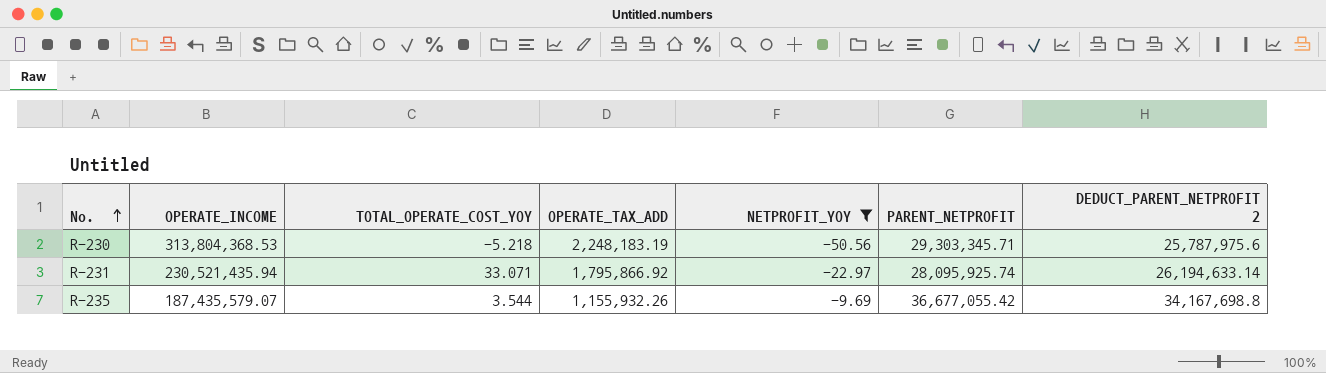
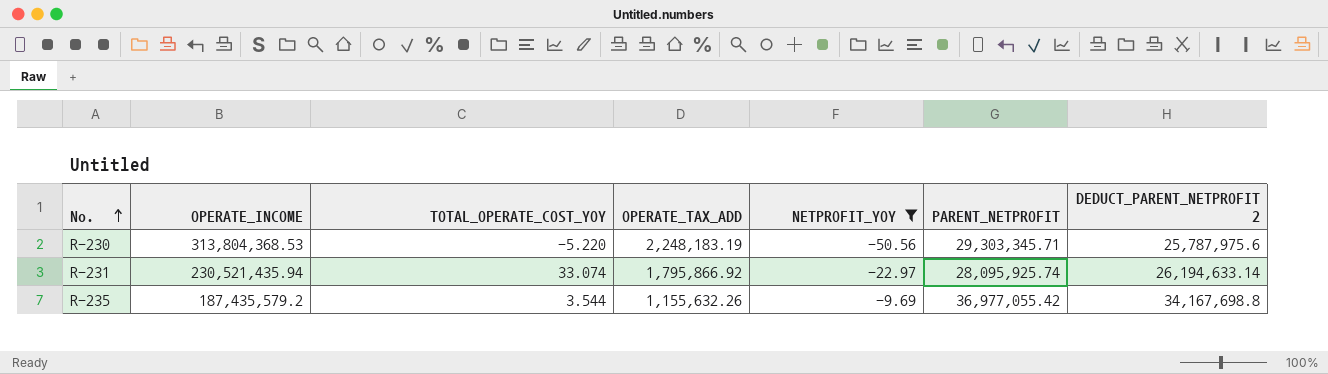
R-230 | TOTAL_OPERATE_COST_YOY: -5.218 -> -5.220
R-231 | TOTAL_OPERATE_COST_YOY: 33.071 -> 33.074
R-235 | OPERATE_INCOME: 187,435,579.07 -> 187,435,579.2
R-235 | OPERATE_TAX_ADD: 1,155,932.26 -> 1,155,632.26
R-235 | PARENT_NETPROFIT: 36,677,055.42 -> 36,977,055.42

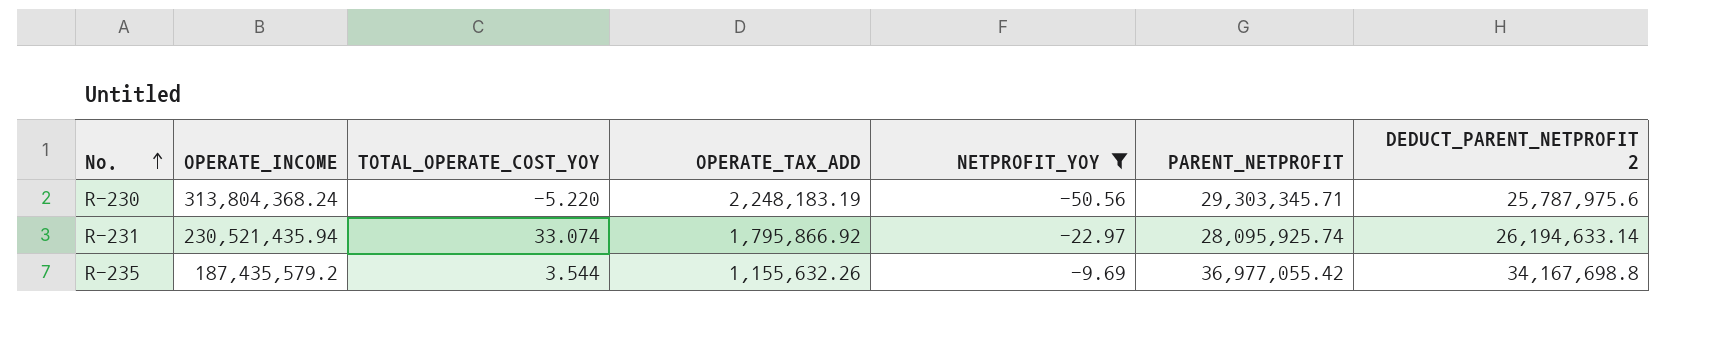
R-230 | OPERATE_INCOME: 313,804,368.53 -> 313,804,368.24

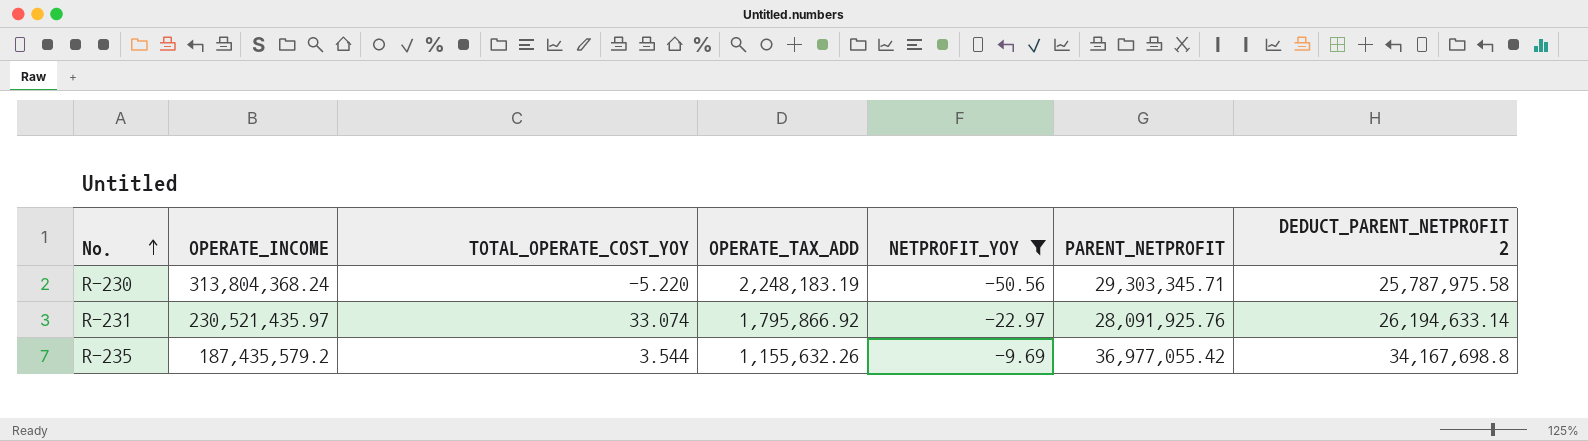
R-230 | DEDUCT_PARENT_NETPROFIT 2: 25,787,975.6 -> 25,787,975.58
R-231 | OPERATE_INCOME: 230,521,435.94 -> 230,521,435.97
R-231 | PARENT_NETPROFIT: 28,095,925.74 -> 28,091,925.76

